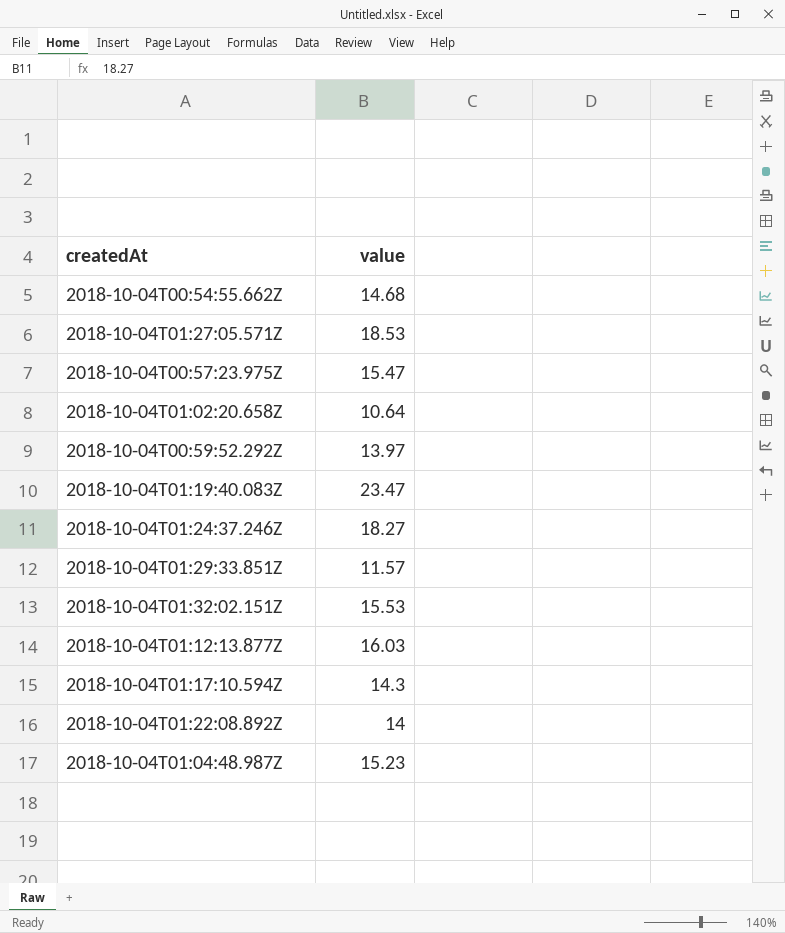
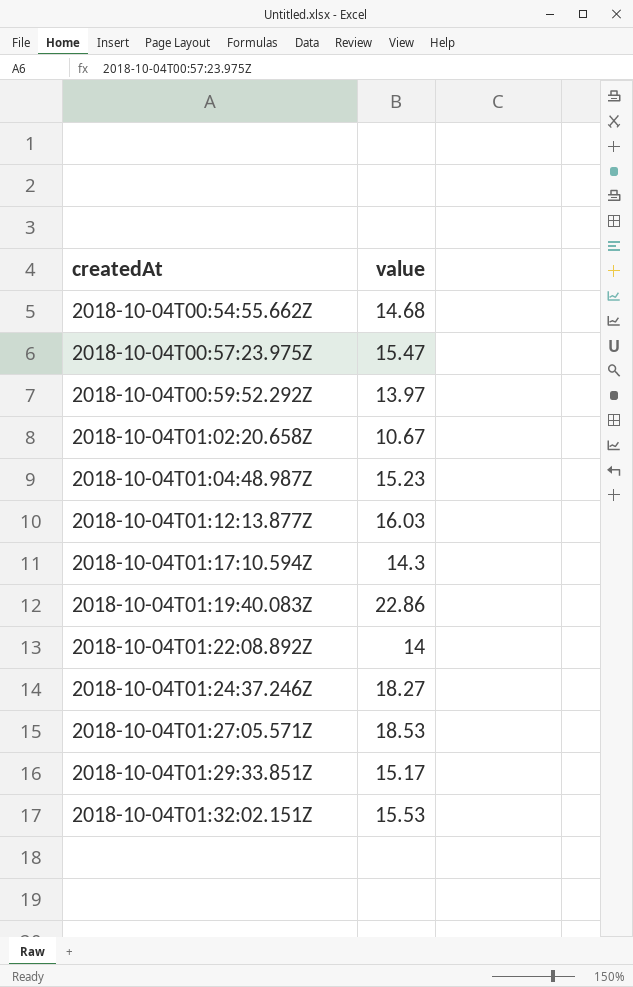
row order: none -> createdAt ascending
2018-10-04T01:02:20.658Z | value: 10.64 -> 10.67
2018-10-04T01:19:40.083Z | value: 23.47 -> 22.86
2018-10-04T01:29:33.851Z | value: 11.57 -> 15.17

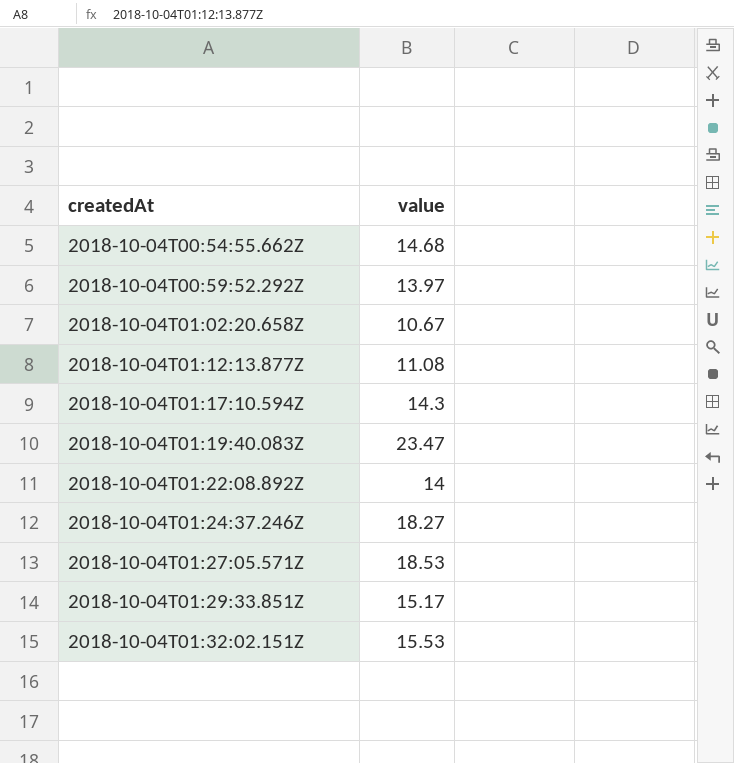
row 2018-10-04T00:57:23.975Z: 15.47 -> none
row 2018-10-04T01:04:48.987Z: 15.23 -> none
2018-10-04T01:12:13.877Z | value: 16.03 -> 11.08
2018-10-04T01:19:40.083Z | value: 22.86 -> 23.47

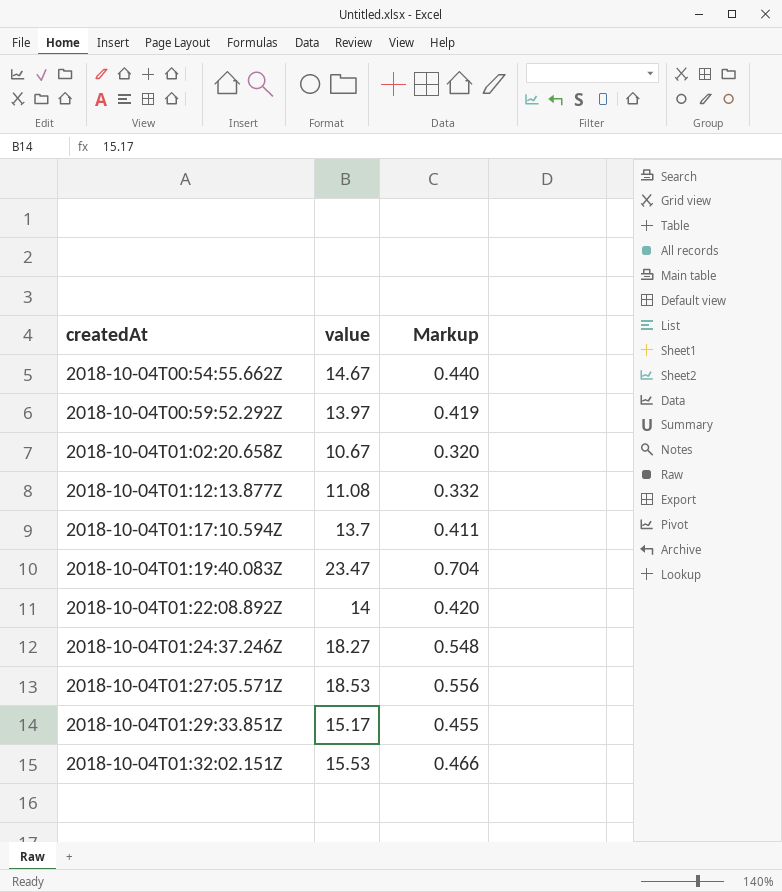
column Markup | formula: none -> [value] * 0.03
2018-10-04T00:54:55.662Z | value: 14.68 -> 14.67
2018-10-04T01:17:10.594Z | value: 14.3 -> 13.7

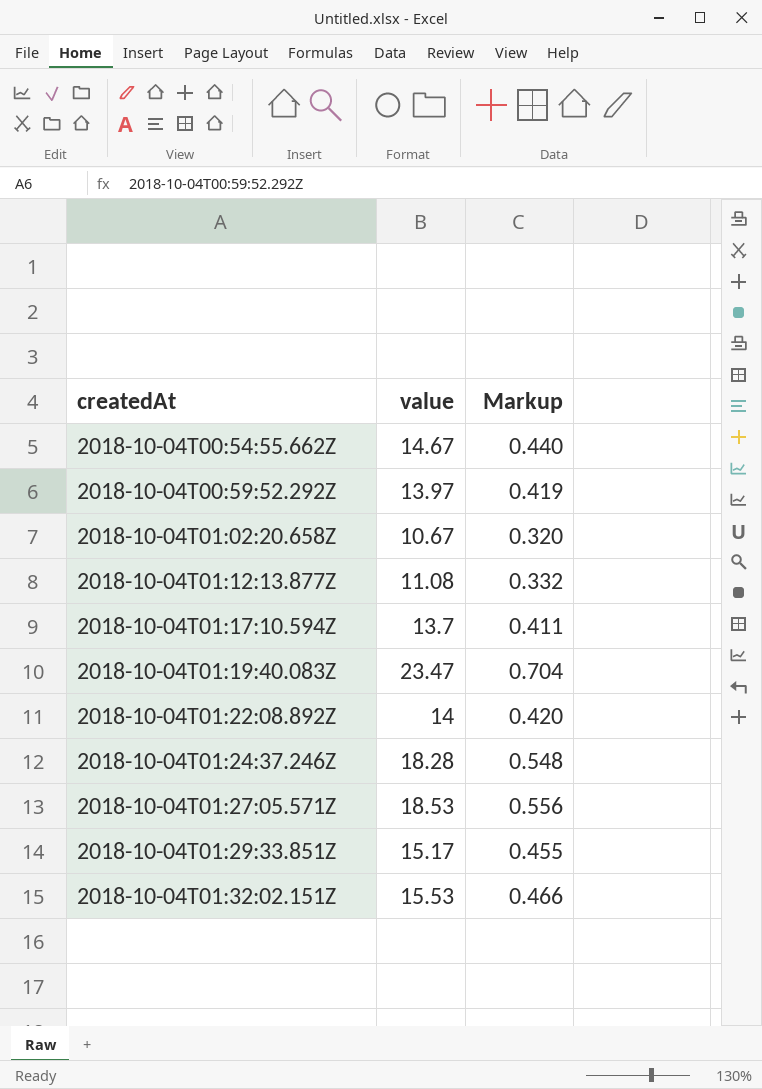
2018-10-04T01:24:37.246Z | value: 18.27 -> 18.28

